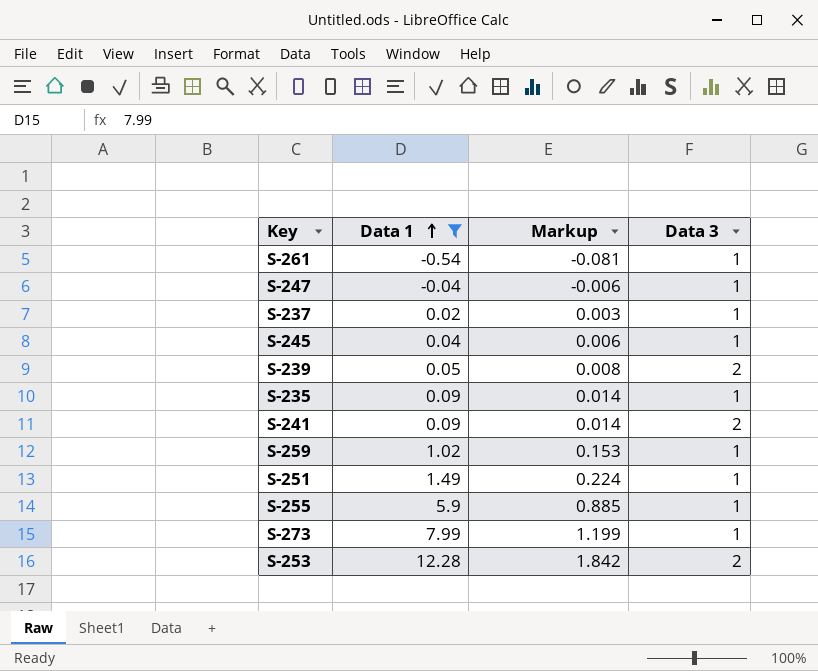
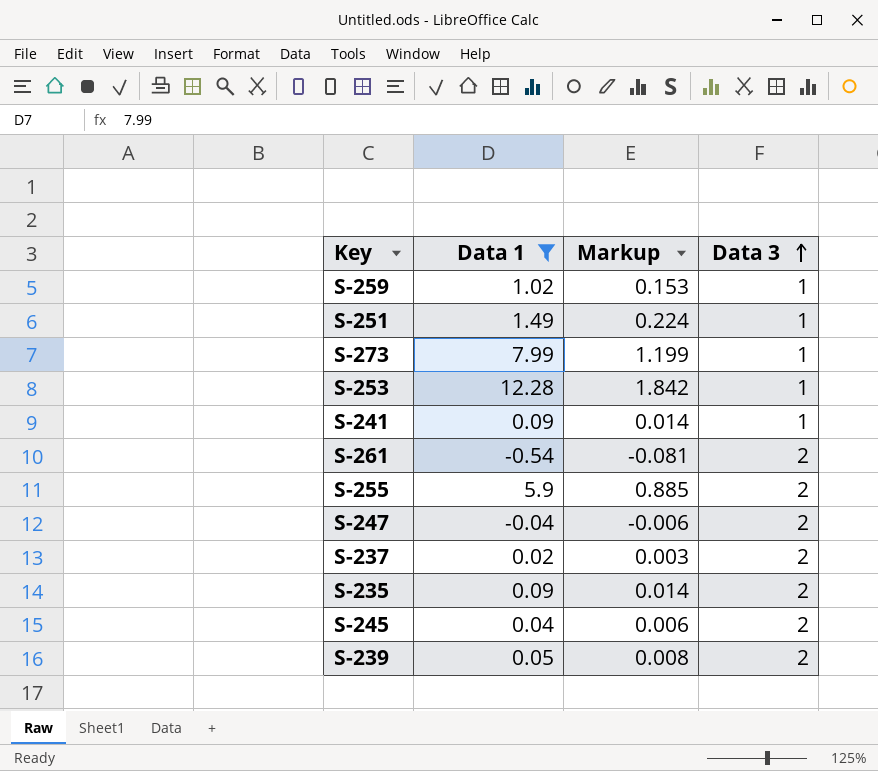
row order: Data 1 ascending -> Data 3 ascending
S-253 | Data 3: 2 -> 1
S-241 | Data 3: 2 -> 1
S-261 | Data 3: 1 -> 2
S-255 | Data 3: 1 -> 2
S-247 | Data 3: 1 -> 2
S-237 | Data 3: 1 -> 2
S-235 | Data 3: 1 -> 2
S-245 | Data 3: 1 -> 2

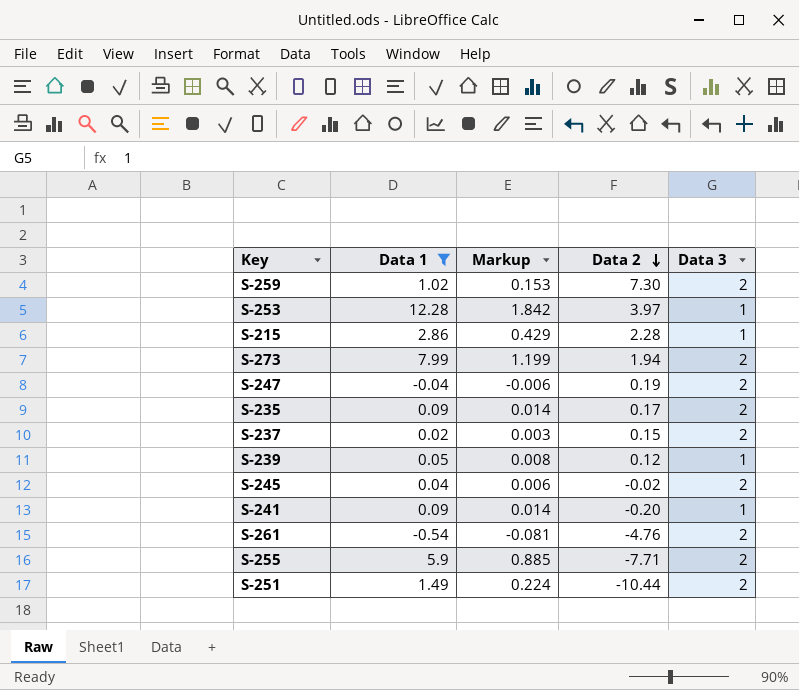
row order: Data 3 ascending -> Data 2 descending
column Data 2 | position: none -> 4
S-259 | Data 3: 1 -> 2
row S-215: none -> 2.86 | 0.429 | 2.28 | 1
S-273 | Data 3: 1 -> 2
S-239 | Data 3: 2 -> 1
S-251 | Data 3: 1 -> 2

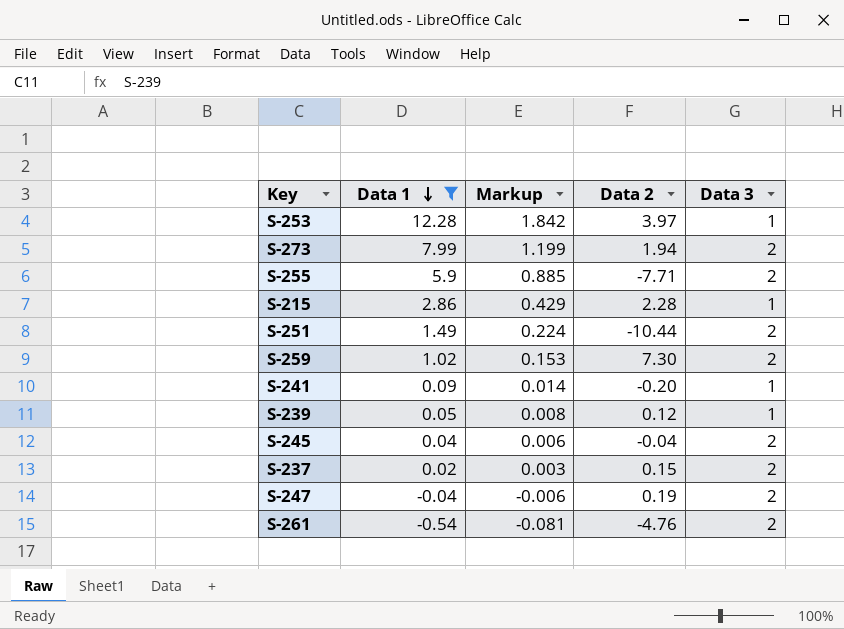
row order: Data 2 descending -> Data 1 descending
row S-235: 0.09 | 0.014 | 0.17 | 2 -> none
S-245 | Data 2: -0.02 -> -0.04

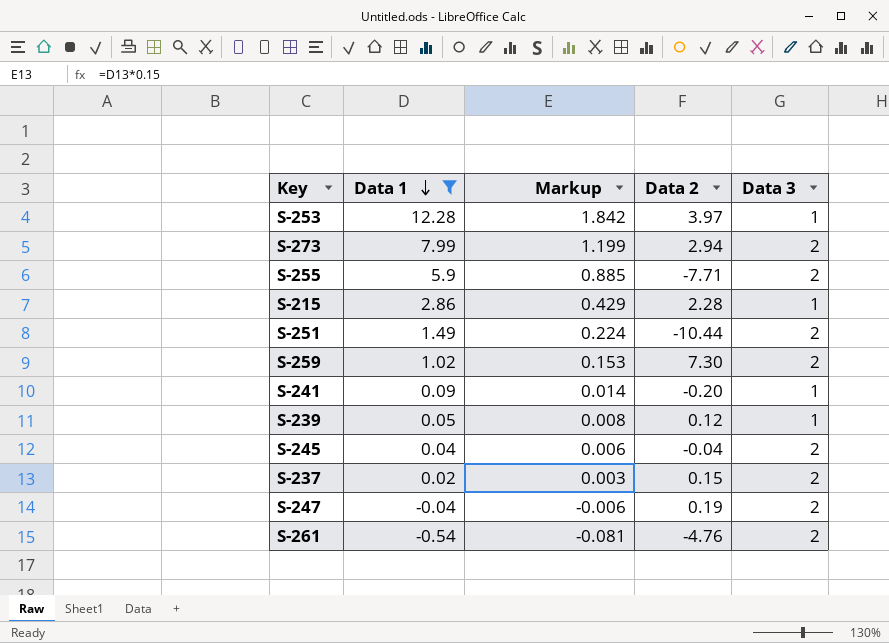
S-273 | Data 2: 1.94 -> 2.94

